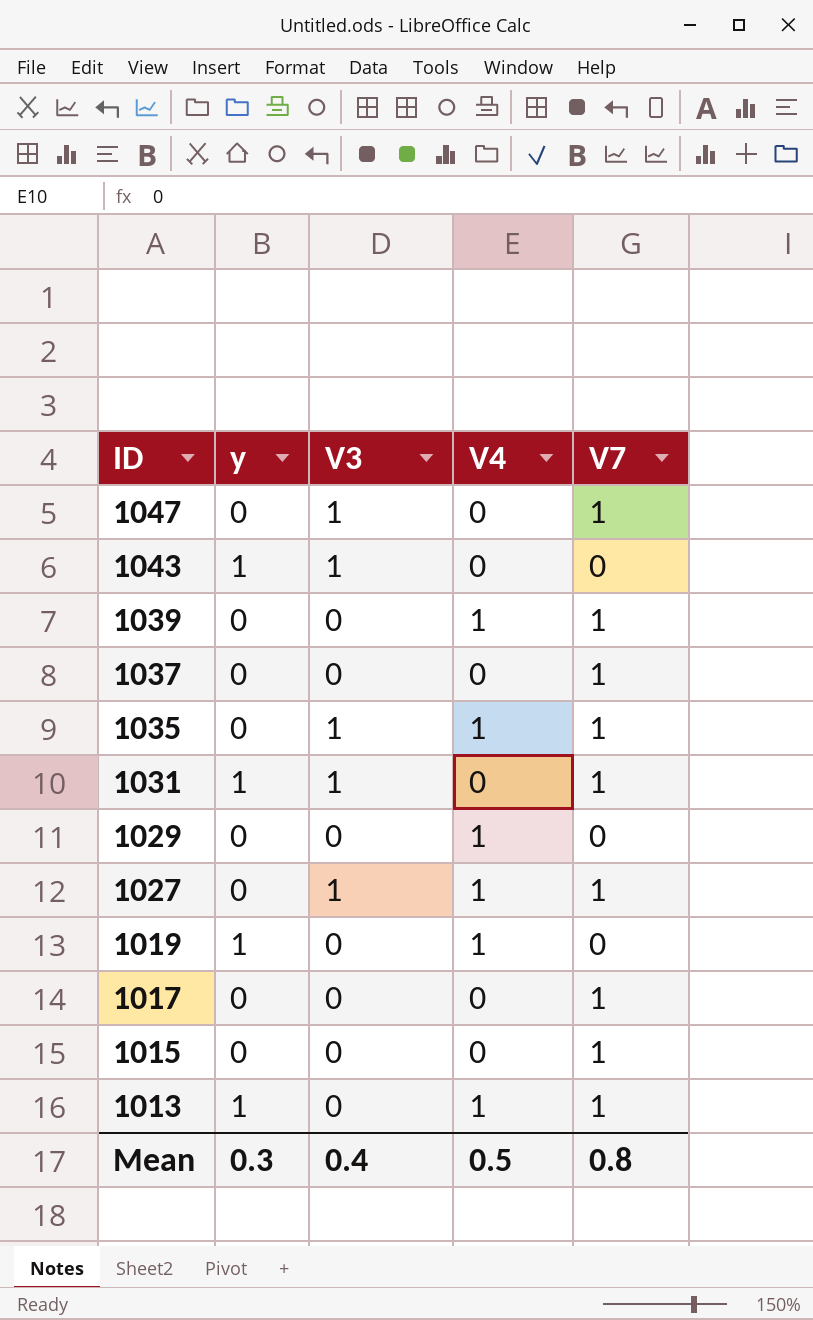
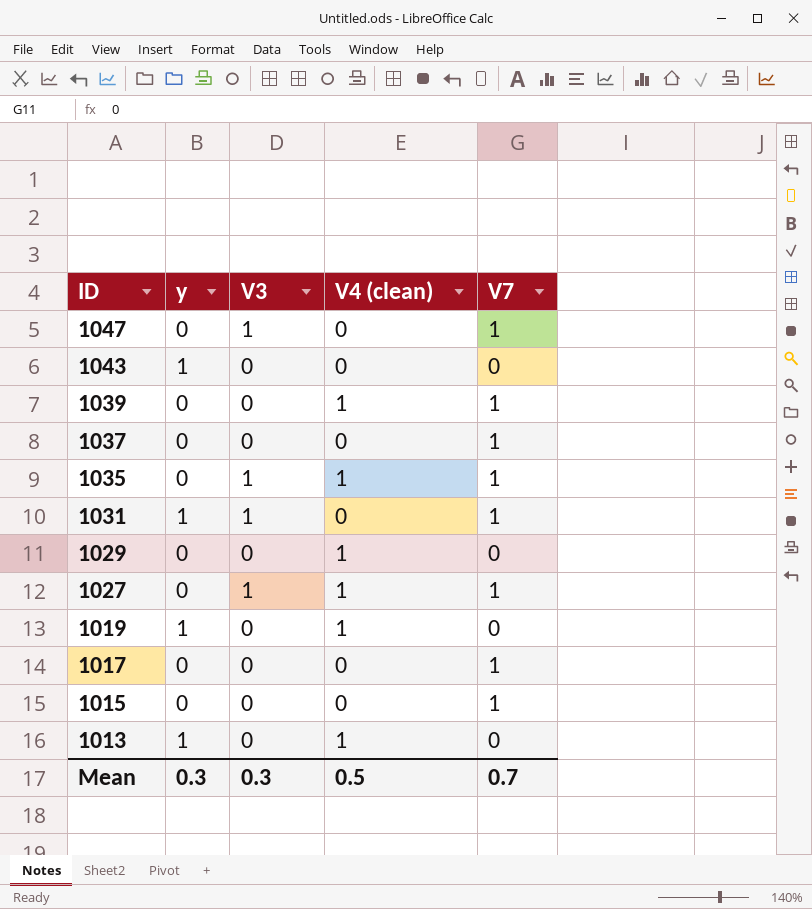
column name: V4 -> V4 (clean)
1043 | V3: 1 -> 0
1013 | V7: 1 -> 0
Mean | V3: 0.4 -> 0.3
Mean | V7: 0.8 -> 0.7

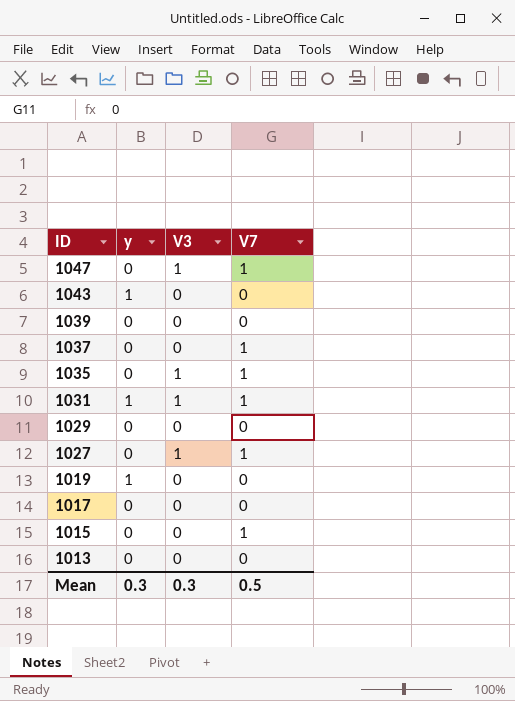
column V4 (clean) | position: 4 -> none
1039 | V7: 1 -> 0
1017 | V7: 1 -> 0
1013 | y: 1 -> 0
Mean | V7: 0.7 -> 0.5

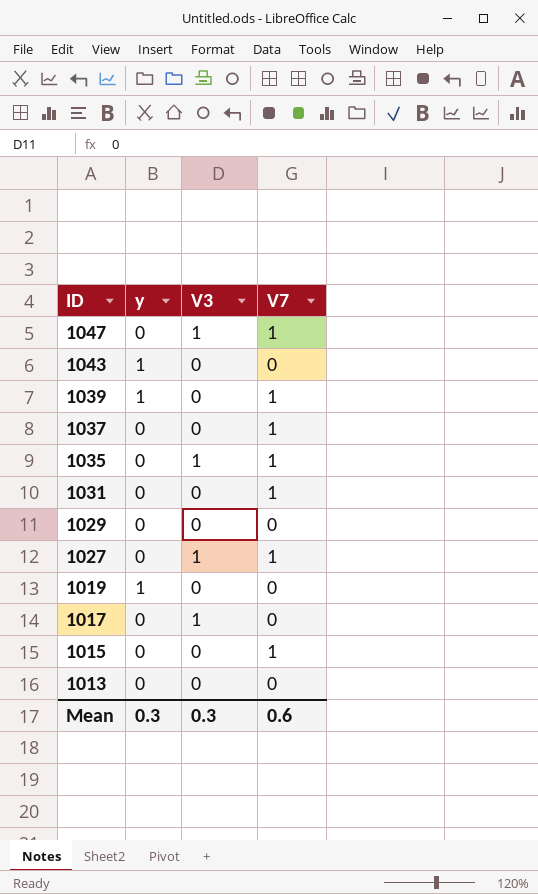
1039 | y: 0 -> 1
1039 | V7: 0 -> 1
1031 | y: 1 -> 0
1031 | V3: 1 -> 0
1017 | V3: 0 -> 1
Mean | V7: 0.5 -> 0.6

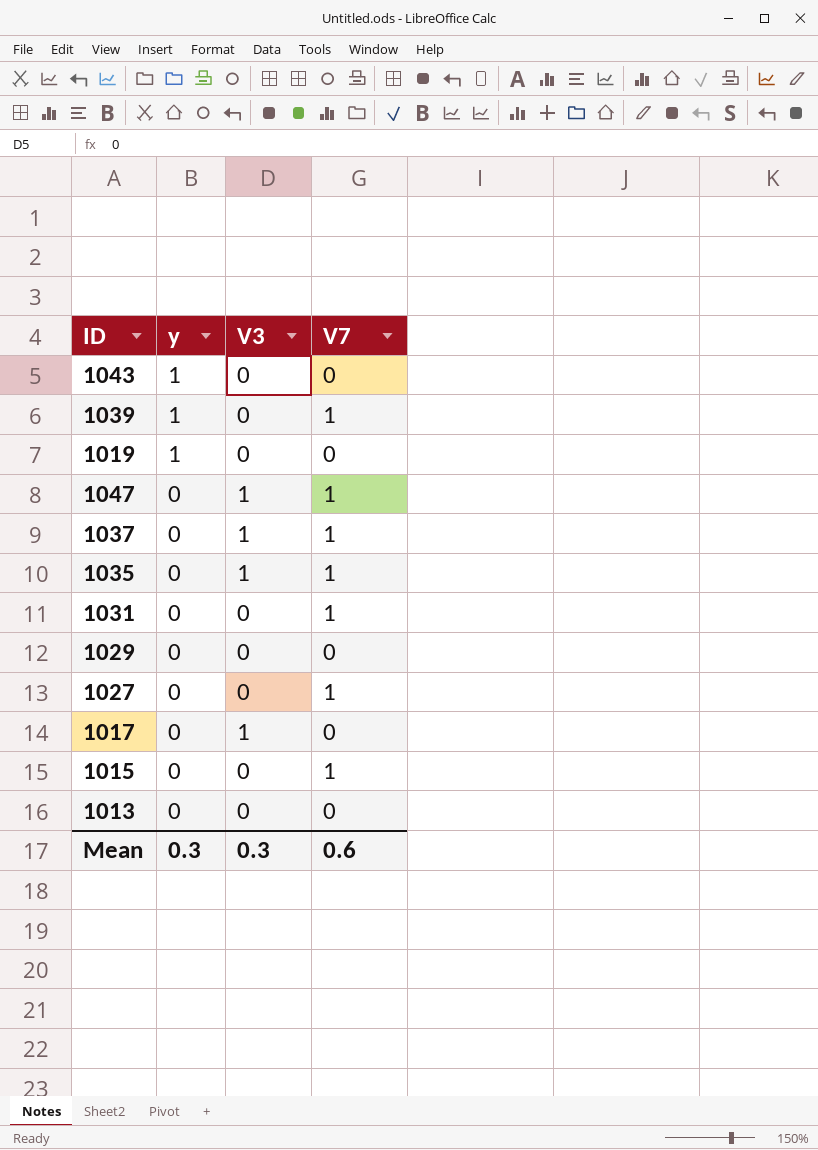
row order: ID descending -> y descending
1037 | V3: 0 -> 1
1027 | V3: 1 -> 0

